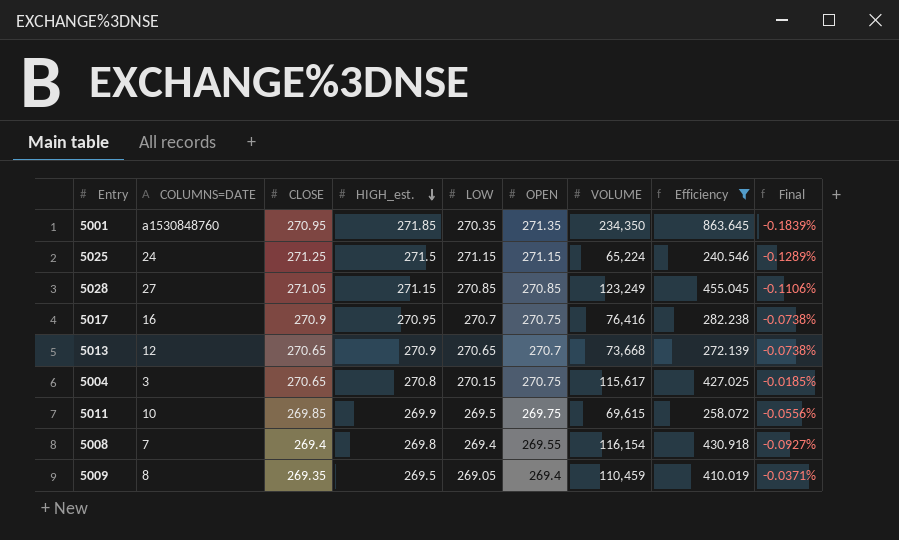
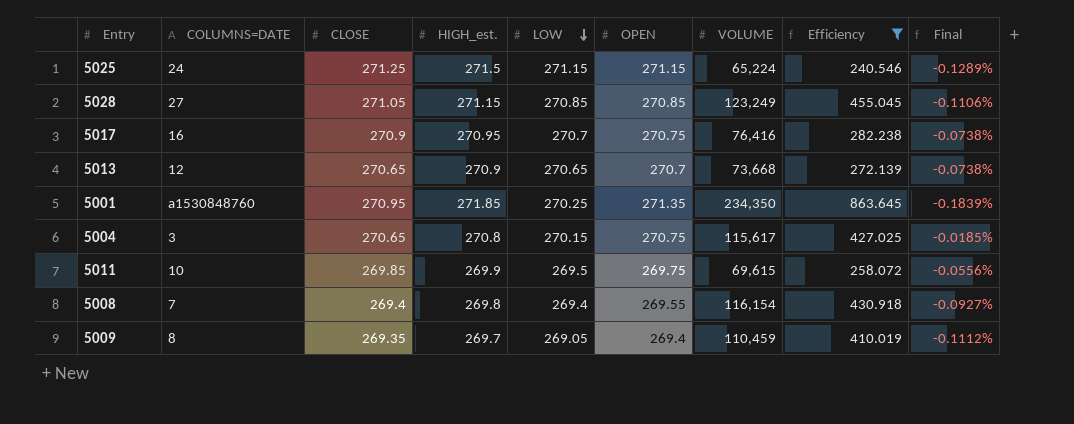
row order: HIGH_est. descending -> LOW descending
5001 | LOW: 270.35 -> 270.25
5009 | HIGH_est.: 269.5 -> 269.7
5009 | Final: -0.0371% -> -0.1112%

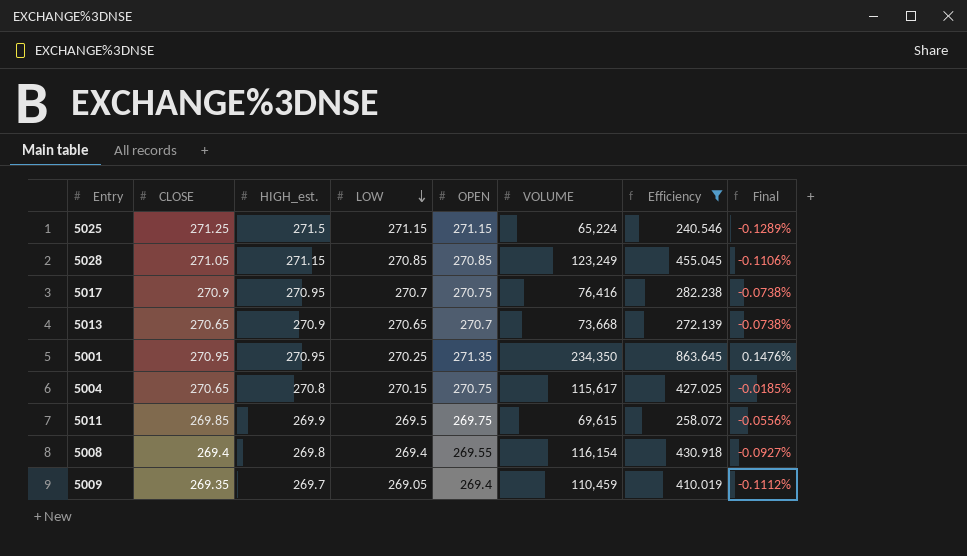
column COLUMNS=DATE | position: 2 -> none
5001 | HIGH_est.: 271.85 -> 270.95
5001 | Final: -0.1839% -> 0.1476%

